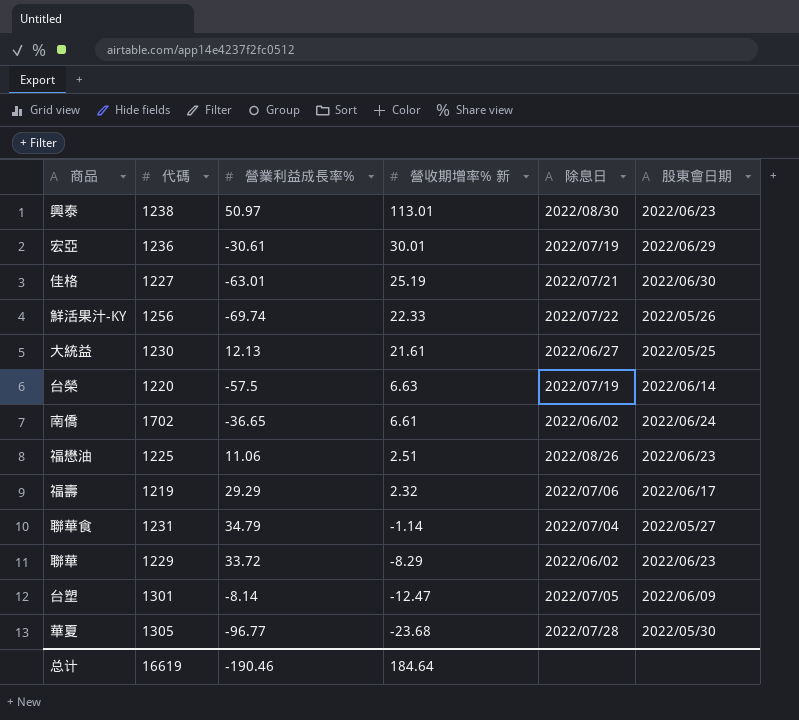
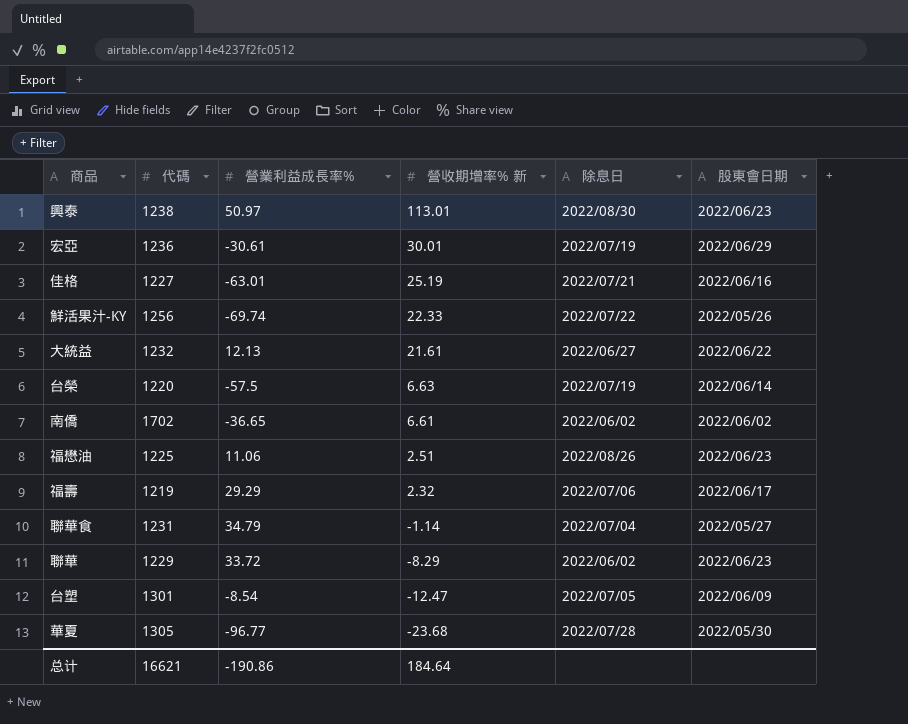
佳格 | 股東會日期: 2022/06/30 -> 2022/06/16
大統益 | 代碼: 1230 -> 1232
大統益 | 股東會日期: 2022/05/25 -> 2022/06/22
南僑 | 股東會日期: 2022/06/24 -> 2022/06/02
台塑 | 營業利益成長率%: -8.14 -> -8.54
总计 | 代碼: 16619 -> 16621
总计 | 營業利益成長率%: -190.46 -> -190.86

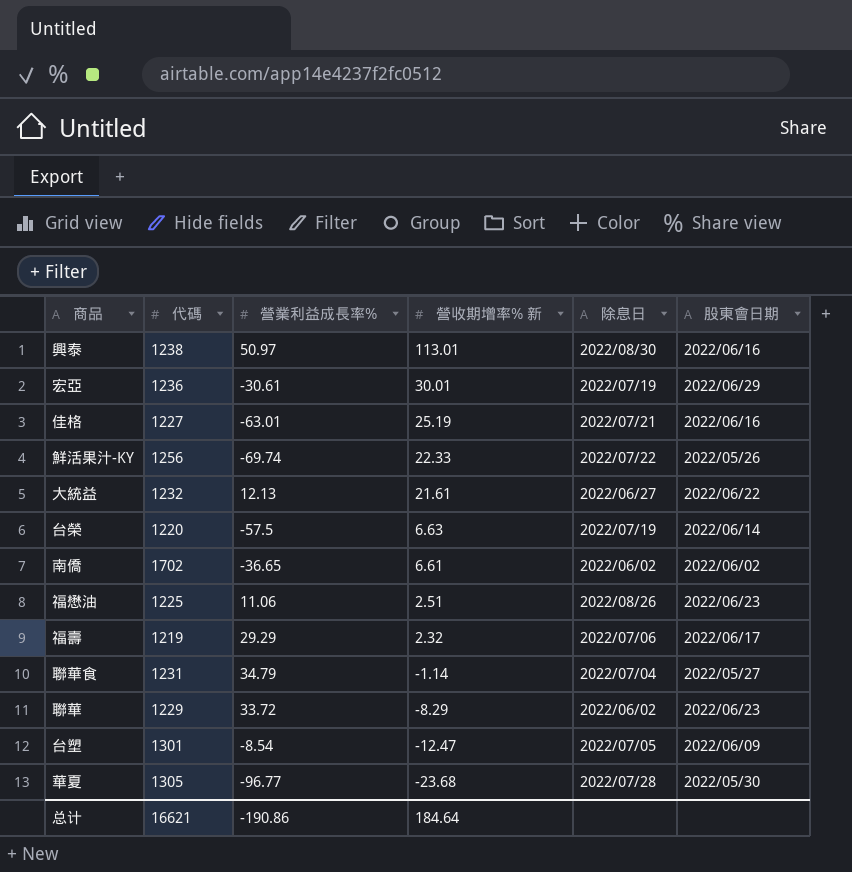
興泰 | 股東會日期: 2022/06/23 -> 2022/06/16

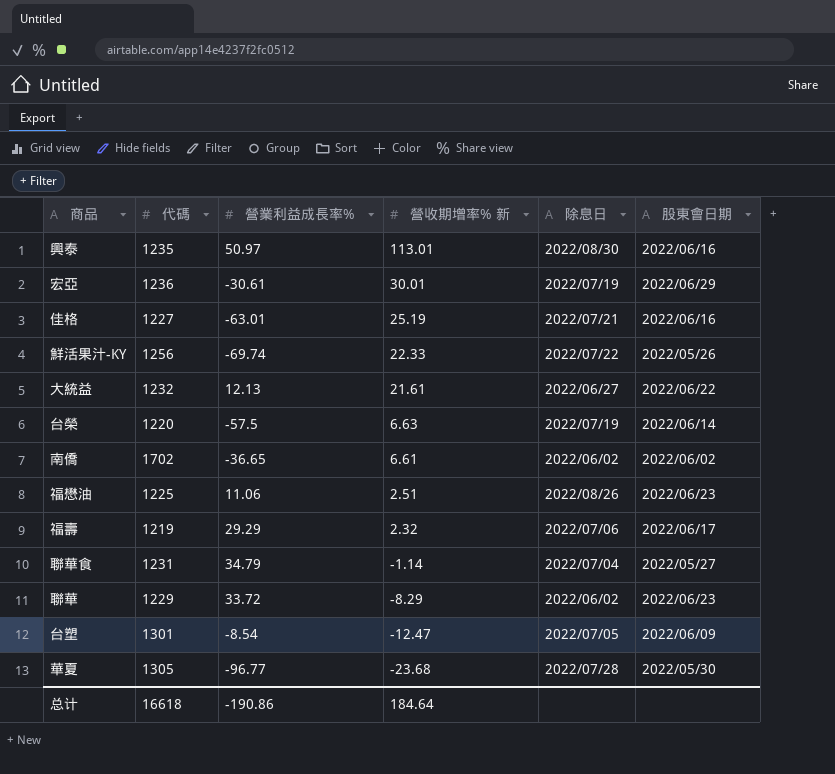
興泰 | 代碼: 1238 -> 1235
总计 | 代碼: 16621 -> 16618

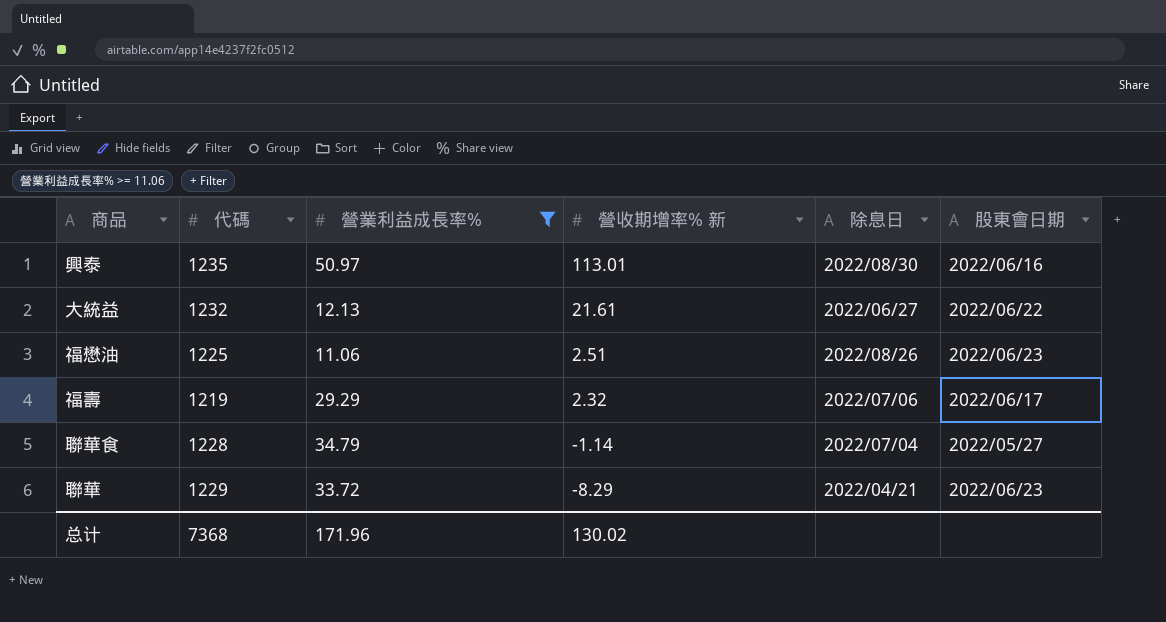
filter: none -> 營業利益成長率% >= 11.06
聯華食 | 代碼: 1231 -> 1228
聯華 | 除息日: 2022/06/02 -> 2022/04/21
总计 | 代碼: 16618 -> 7368
总计 | 營業利益成長率%: -190.86 -> 171.96
总计 | 營收期增率% 新: 184.64 -> 130.02

